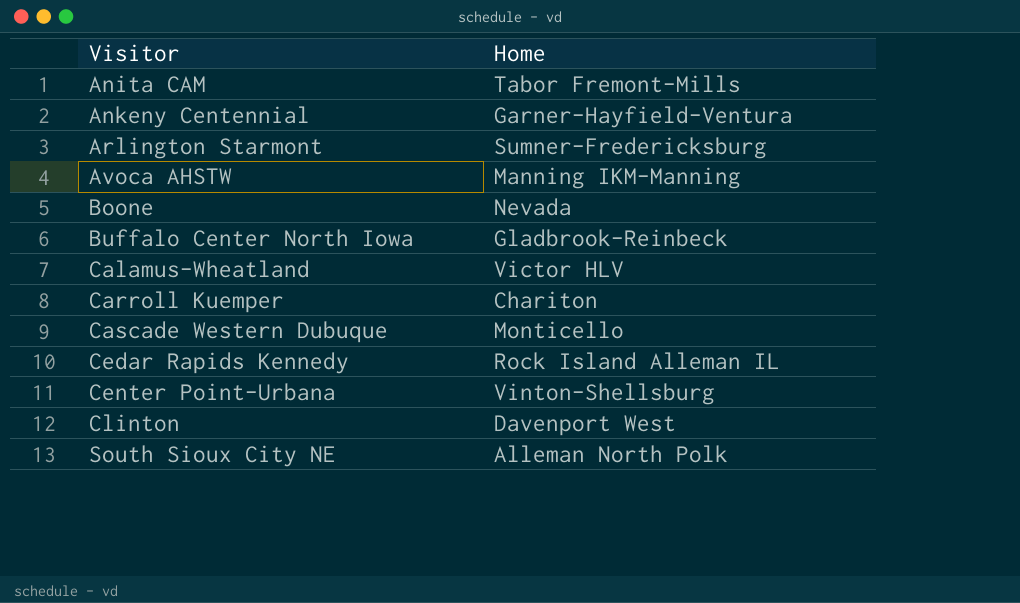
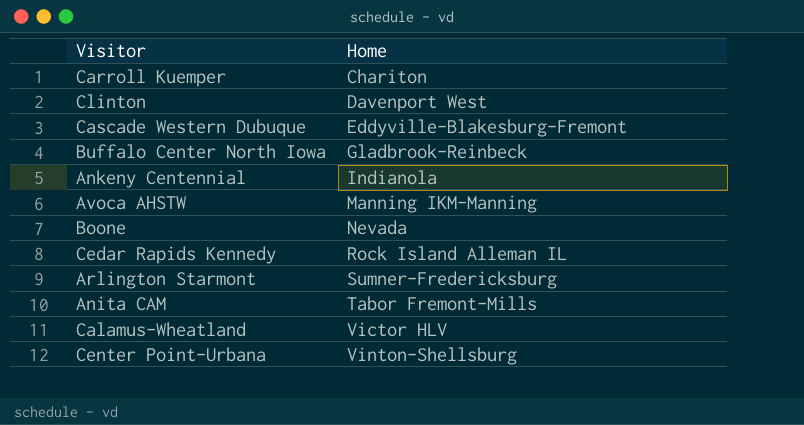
row order: Visitor ascending -> Home ascending
row South Sioux City NE: Alleman North Polk -> none
Cascade Western Dubuque | Home: Monticello -> Eddyville-Blakesburg-Fremont
Ankeny Centennial | Home: Garner-Hayfield-Ventura -> Indianola

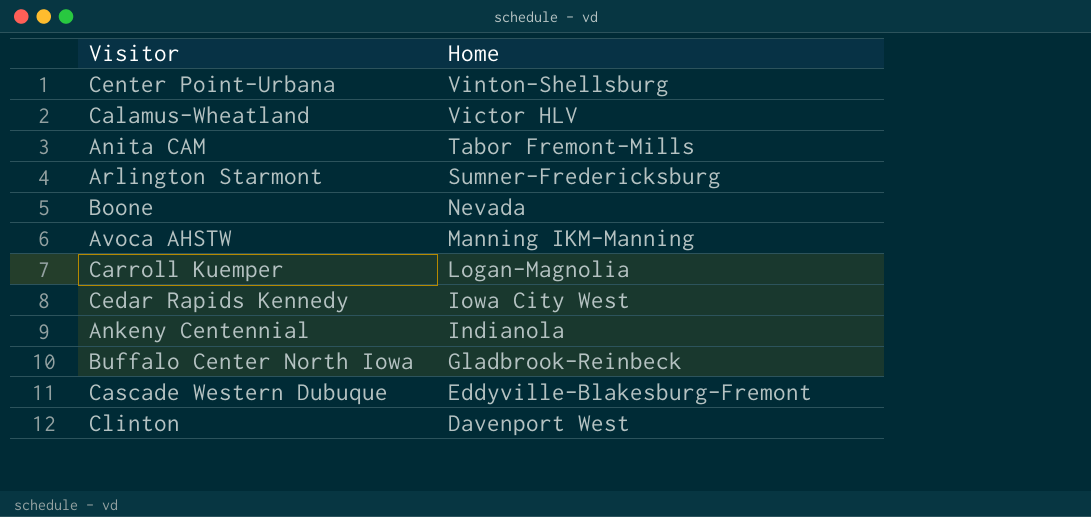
row order: Home ascending -> Home descending
Carroll Kuemper | Home: Chariton -> Logan-Magnolia
Cedar Rapids Kennedy | Home: Rock Island Alleman IL -> Iowa City West

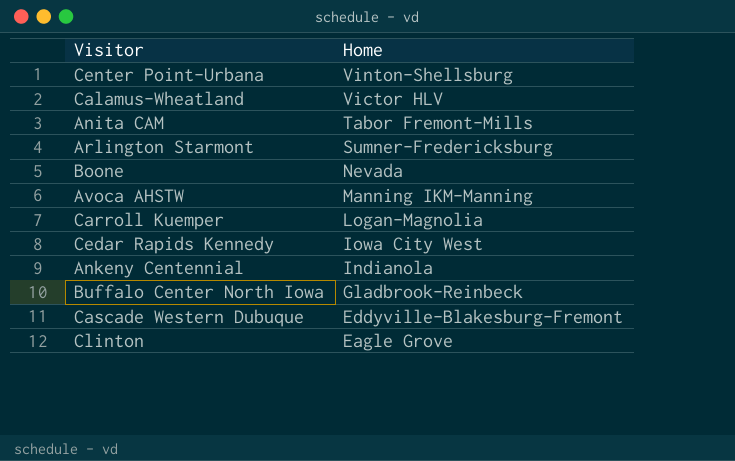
Clinton | Home: Davenport West -> Eagle Grove

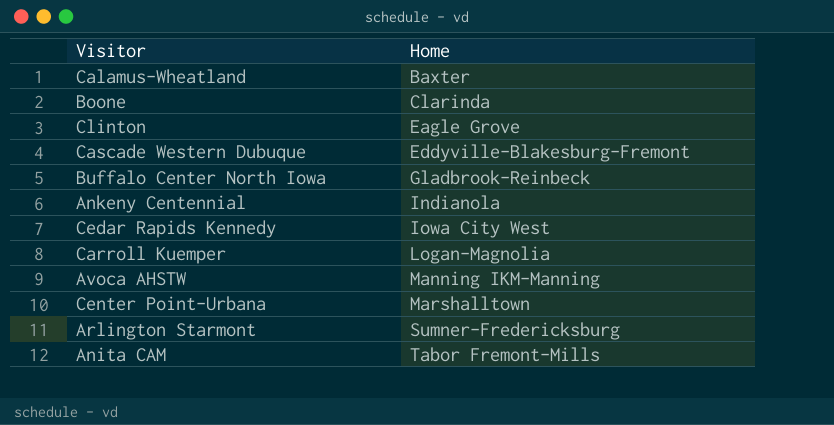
row order: Home descending -> Home ascending
Calamus-Wheatland | Home: Victor HLV -> Baxter
Boone | Home: Nevada -> Clarinda
Center Point-Urbana | Home: Vinton-Shellsburg -> Marshalltown

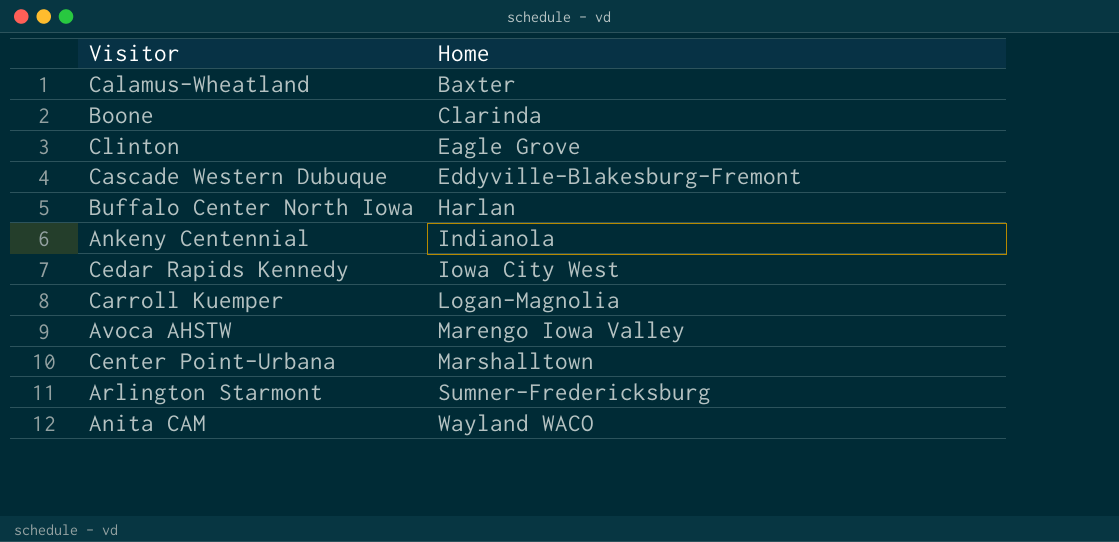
Buffalo Center North Iowa | Home: Gladbrook-Reinbeck -> Harlan
Avoca AHSTW | Home: Manning IKM-Manning -> Marengo Iowa Valley
Anita CAM | Home: Tabor Fremont-Mills -> Wayland WACO

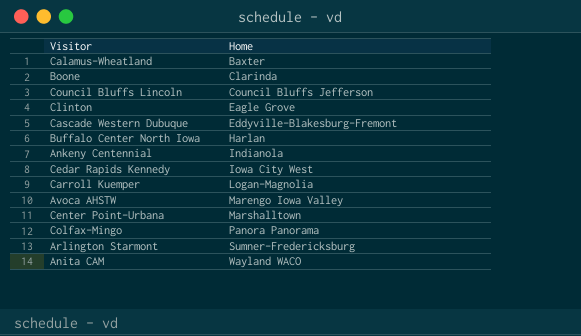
row Council Bluffs Lincoln: none -> Council Bluffs Jefferson
row Colfax-Mingo: none -> Panora Panorama

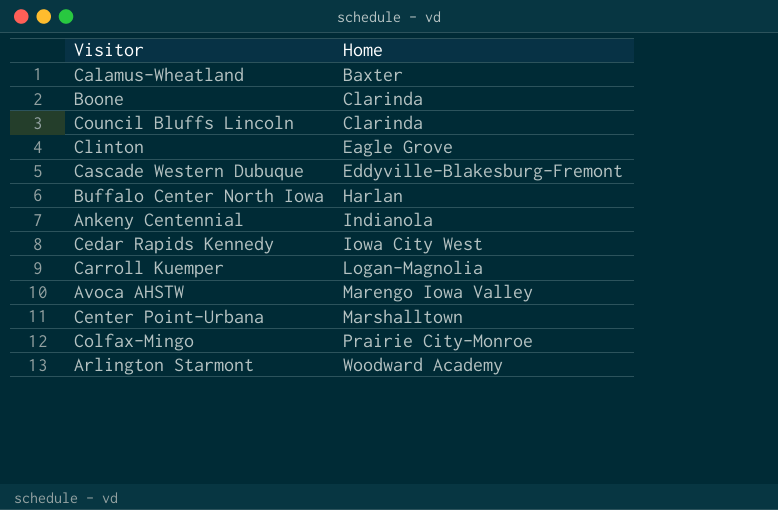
row Anita CAM: Wayland WACO -> none
Council Bluffs Lincoln | Home: Council Bluffs Jefferson -> Clarinda
Colfax-Mingo | Home: Panora Panorama -> Prairie City-Monroe
Arlington Starmont | Home: Sumner-Fredericksburg -> Woodward Academy

